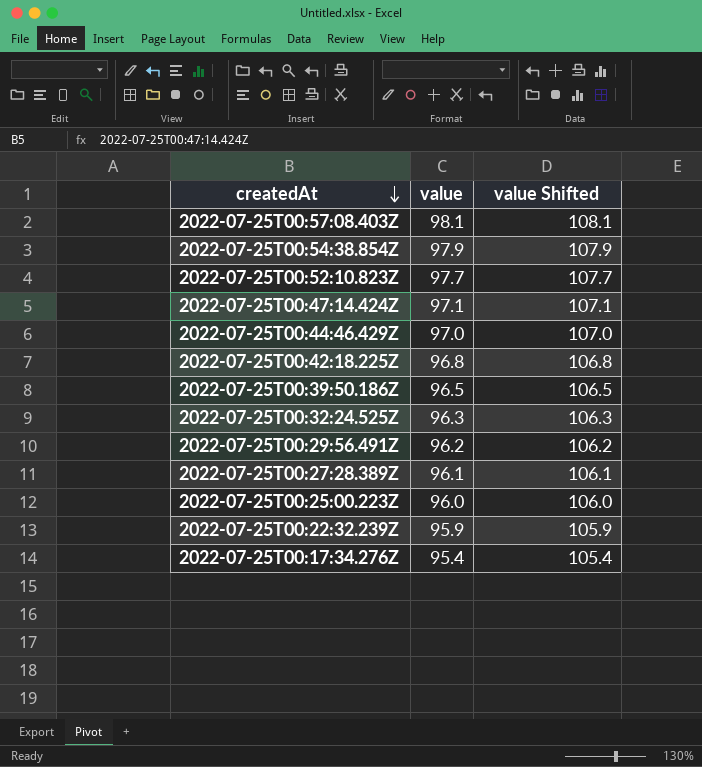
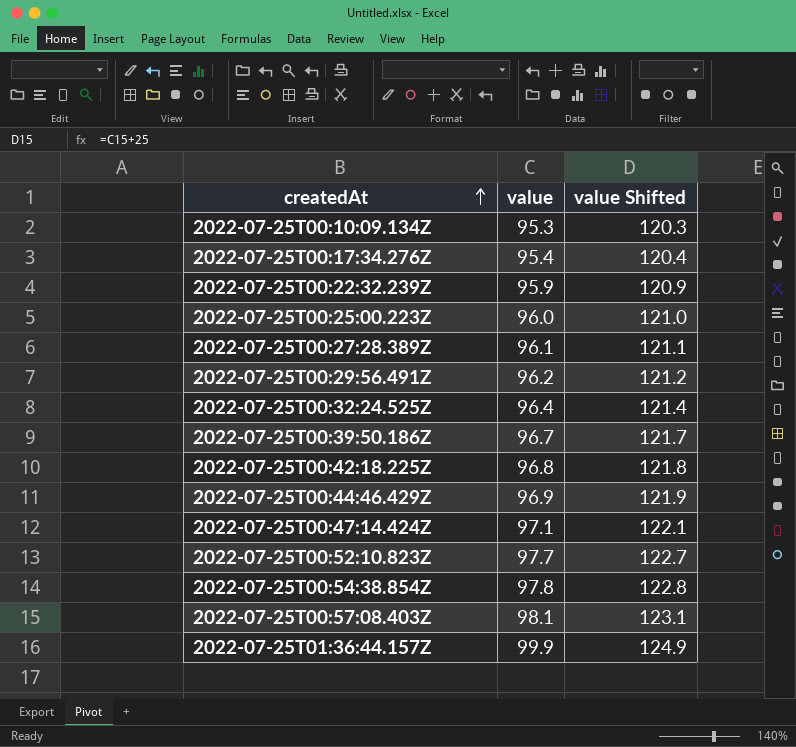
row order: createdAt descending -> createdAt ascending
column value Shifted | formula: [value] + 10 -> [value] + 25
row 2022-07-25T00:10:09.134Z: none -> 95.3 | 120.3
2022-07-25T00:32:24.525Z | value: 96.3 -> 96.4
2022-07-25T00:39:50.186Z | value: 96.5 -> 96.7
2022-07-25T00:44:46.429Z | value: 97.0 -> 96.9
2022-07-25T00:54:38.854Z | value: 97.9 -> 97.8
row 2022-07-25T01:36:44.157Z: none -> 99.9 | 124.9

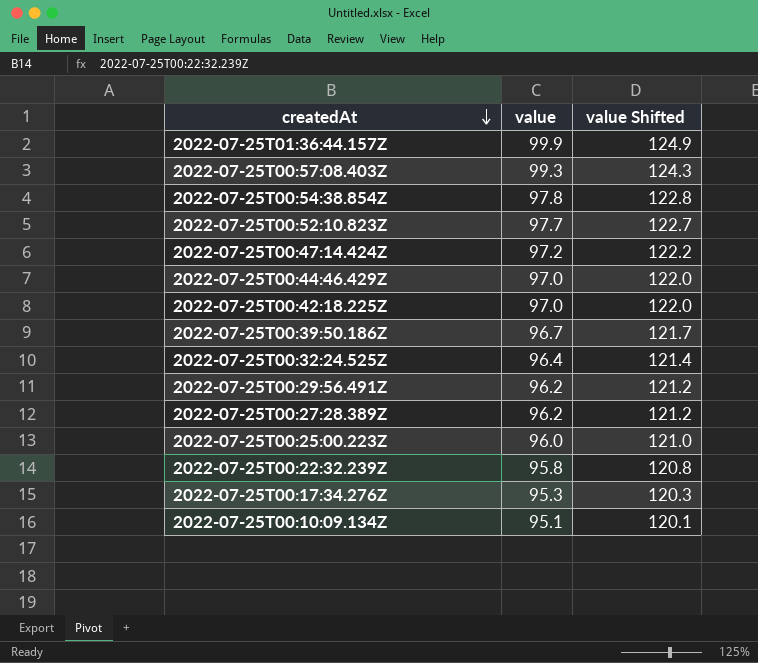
row order: createdAt ascending -> createdAt descending
2022-07-25T00:57:08.403Z | value: 98.1 -> 99.3
2022-07-25T00:57:08.403Z | value Shifted: 123.1 -> 124.3
2022-07-25T00:47:14.424Z | value: 97.1 -> 97.2
2022-07-25T00:47:14.424Z | value Shifted: 122.1 -> 122.2
2022-07-25T00:44:46.429Z | value: 96.9 -> 97.0
2022-07-25T00:44:46.429Z | value Shifted: 121.9 -> 122.0
2022-07-25T00:42:18.225Z | value: 96.8 -> 97.0
2022-07-25T00:42:18.225Z | value Shifted: 121.8 -> 122.0
2022-07-25T00:27:28.389Z | value: 96.1 -> 96.2
2022-07-25T00:27:28.389Z | value Shifted: 121.1 -> 121.2
2022-07-25T00:22:32.239Z | value: 95.9 -> 95.8
2022-07-25T00:22:32.239Z | value Shifted: 120.9 -> 120.8
2022-07-25T00:17:34.276Z | value: 95.4 -> 95.3
2022-07-25T00:17:34.276Z | value Shifted: 120.4 -> 120.3
2022-07-25T00:10:09.134Z | value: 95.3 -> 95.1
2022-07-25T00:10:09.134Z | value Shifted: 120.3 -> 120.1

